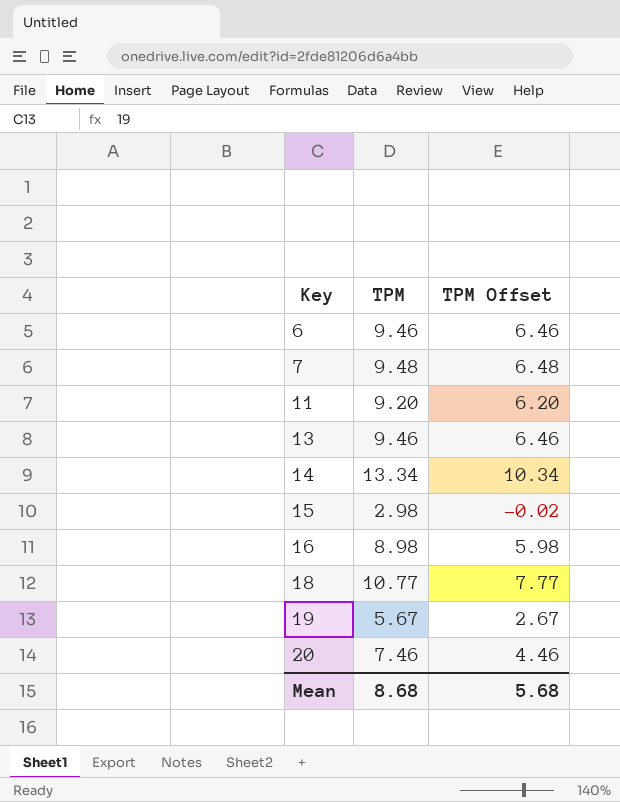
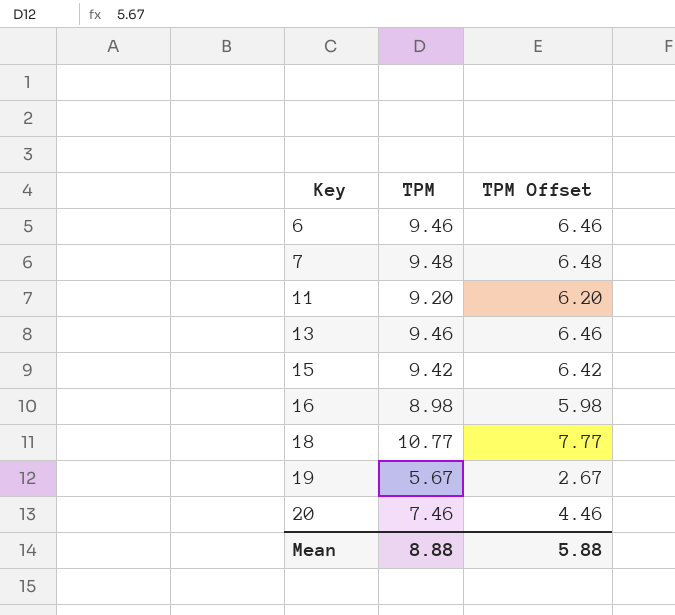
row 14: 13.34 | 10.34 -> none
15 | TPM: 2.98 -> 9.42
15 | TPM Offset: -0.02 -> 6.42
Mean | TPM: 8.68 -> 8.88
Mean | TPM Offset: 5.68 -> 5.88

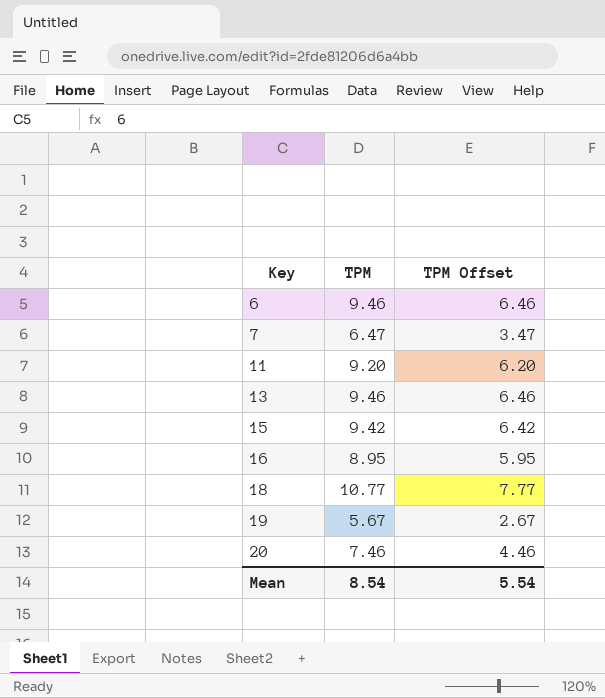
7 | TPM: 9.48 -> 6.47
7 | TPM Offset: 6.48 -> 3.47
16 | TPM: 8.98 -> 8.95
16 | TPM Offset: 5.98 -> 5.95
Mean | TPM: 8.88 -> 8.54
Mean | TPM Offset: 5.88 -> 5.54

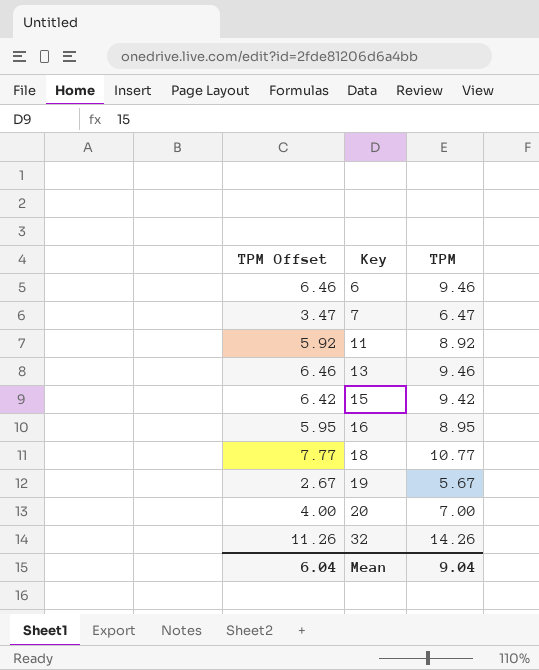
column TPM Offset | position: 3 -> 1
11 | TPM Offset: 6.20 -> 5.92
11 | TPM: 9.20 -> 8.92
20 | TPM Offset: 4.46 -> 4.00
20 | TPM: 7.46 -> 7.00
row 32: none -> 11.26 | 14.26
Mean | TPM Offset: 5.54 -> 6.04
Mean | TPM: 8.54 -> 9.04

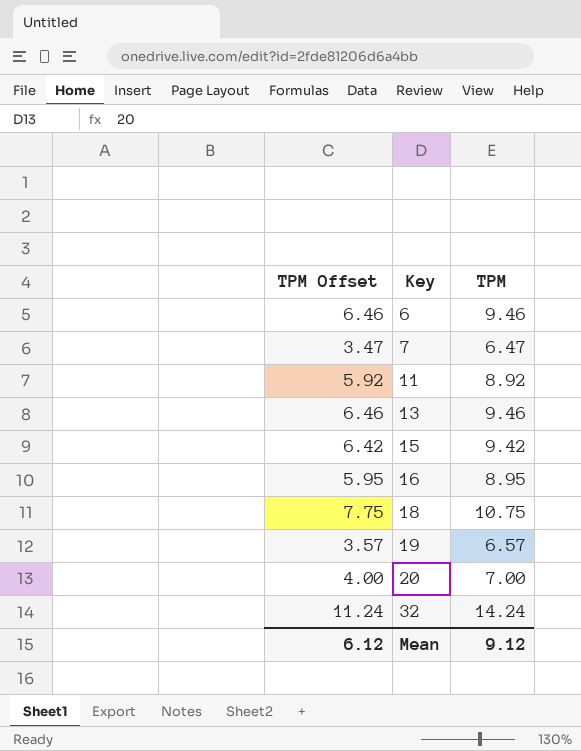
18 | TPM Offset: 7.77 -> 7.75
18 | TPM: 10.77 -> 10.75
19 | TPM Offset: 2.67 -> 3.57
19 | TPM: 5.67 -> 6.57
32 | TPM Offset: 11.26 -> 11.24
32 | TPM: 14.26 -> 14.24
Mean | TPM Offset: 6.04 -> 6.12
Mean | TPM: 9.04 -> 9.12

